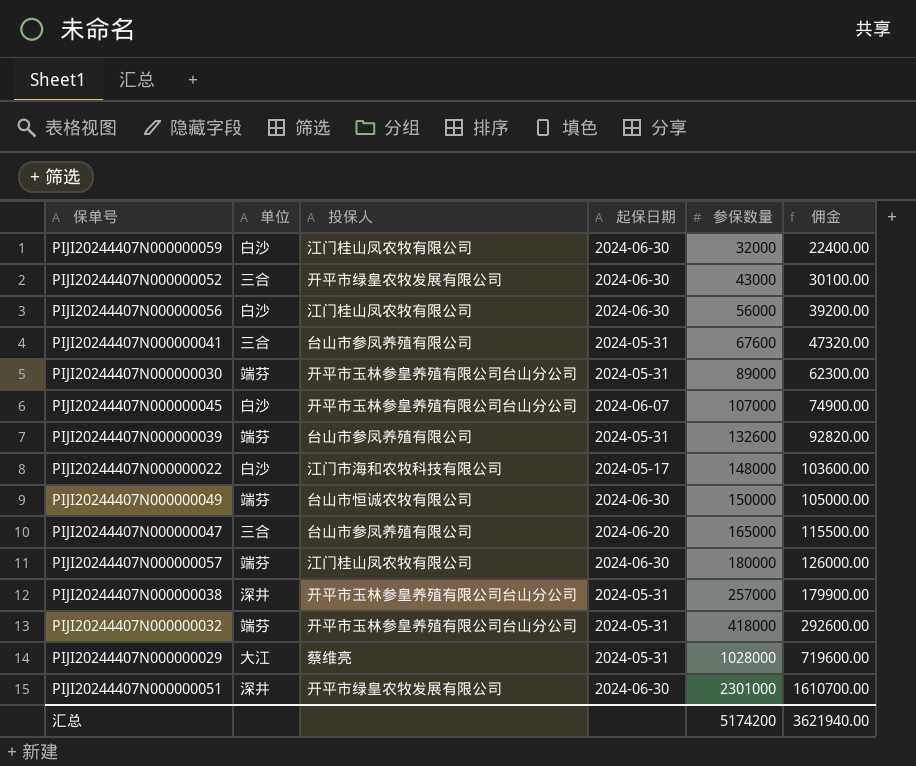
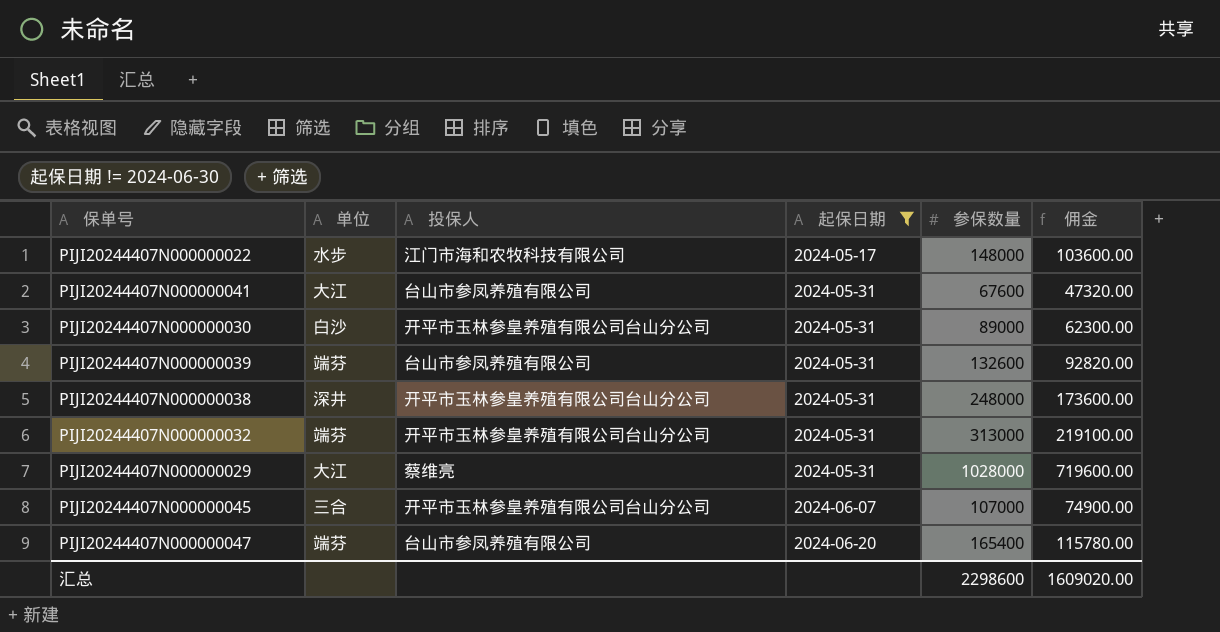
filter: none -> 起保日期 != 2024-06-30
row order: 参保数量 ascending -> 起保日期 ascending
PIJI20244407N000000022 | 单位: 白沙 -> 水步
PIJI20244407N000000041 | 单位: 三合 -> 大江
PIJI20244407N000000030 | 单位: 端芬 -> 白沙
PIJI20244407N000000038 | 参保数量: 257000 -> 248000
PIJI20244407N000000038 | 佣金: 179900.00 -> 173600.00
PIJI20244407N000000032 | 参保数量: 418000 -> 313000
PIJI20244407N000000032 | 佣金: 292600.00 -> 219100.00
PIJI20244407N000000045 | 单位: 白沙 -> 三合
PIJI20244407N000000047 | 单位: 三合 -> 端芬
PIJI20244407N000000047 | 参保数量: 165000 -> 165400
PIJI20244407N000000047 | 佣金: 115500.00 -> 115780.00
汇总 | 参保数量: 5174200 -> 2298600
汇总 | 佣金: 3621940.00 -> 1609020.00

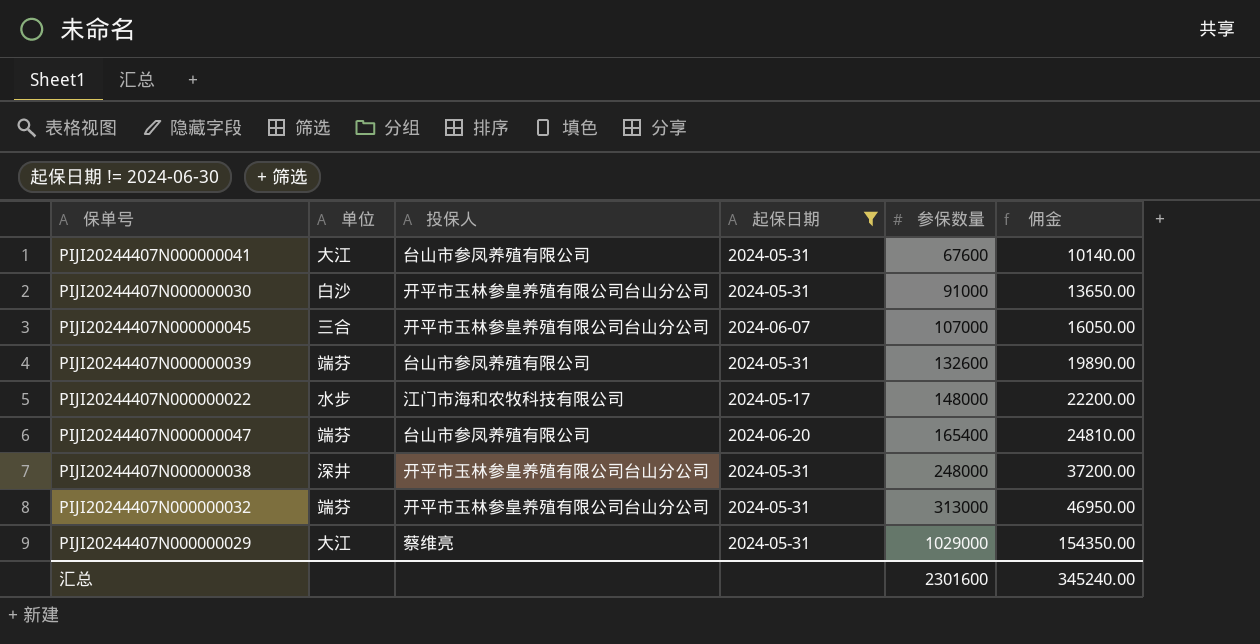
row order: 起保日期 ascending -> 参保数量 ascending
column 佣金 | formula: [参保数量] * 0.7 -> [参保数量] * 0.15
PIJI20244407N000000030 | 参保数量: 89000 -> 91000
PIJI20244407N000000029 | 参保数量: 1028000 -> 1029000
汇总 | 参保数量: 2298600 -> 2301600
汇总 | 佣金: 1609020.00 -> 345240.00

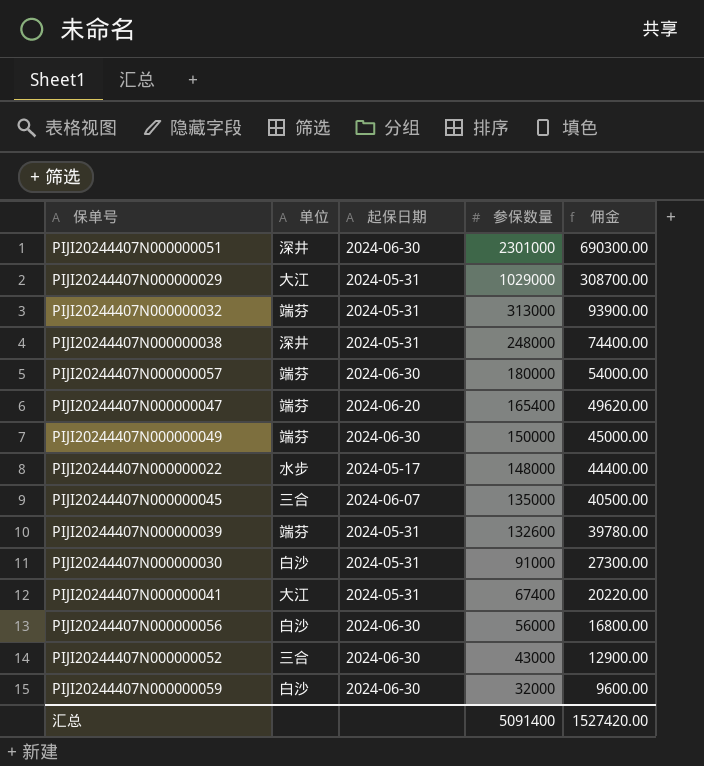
filter: 起保日期 != 2024-06-30 -> none
row order: 参保数量 ascending -> 参保数量 descending
column 投保人 | position: 3 -> none
column 佣金 | formula: [参保数量] * 0.15 -> [参保数量] * 0.3
PIJI20244407N000000045 | 参保数量: 107000 -> 135000
PIJI20244407N000000041 | 参保数量: 67600 -> 67400
汇总 | 参保数量: 2301600 -> 5091400
汇总 | 佣金: 345240.00 -> 1527420.00

